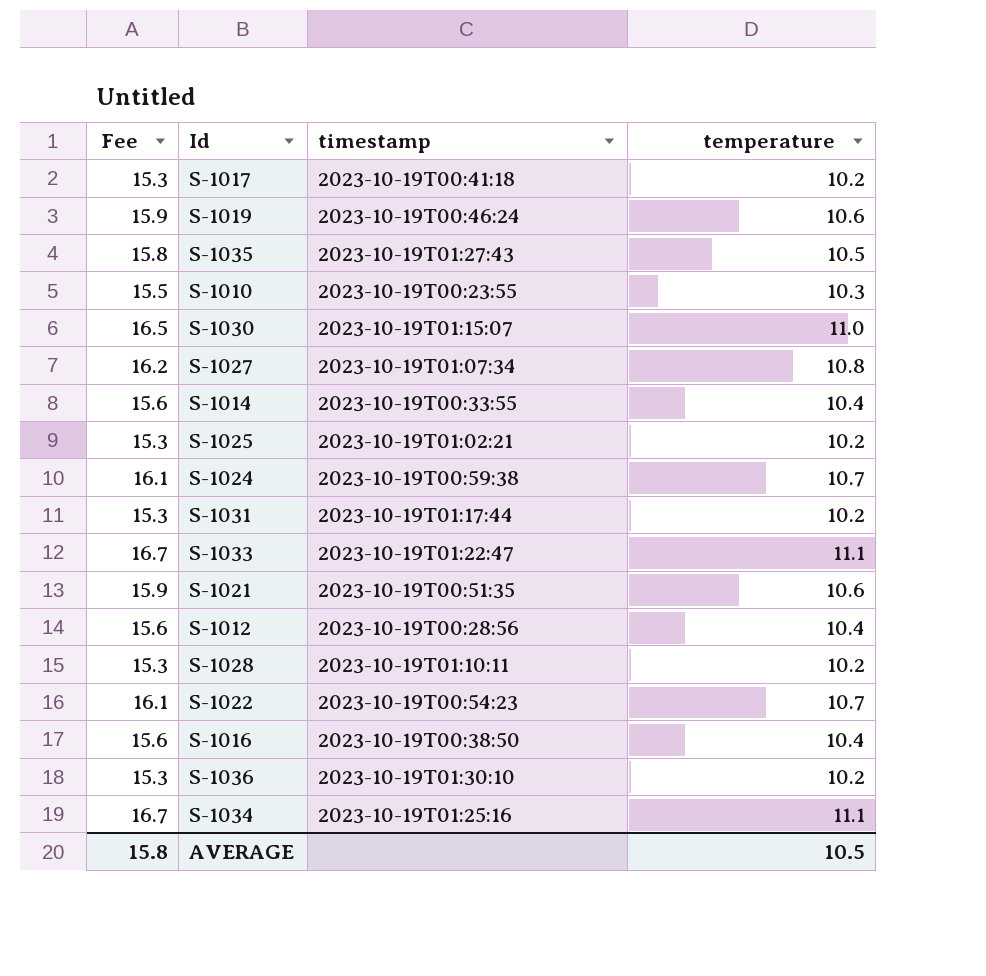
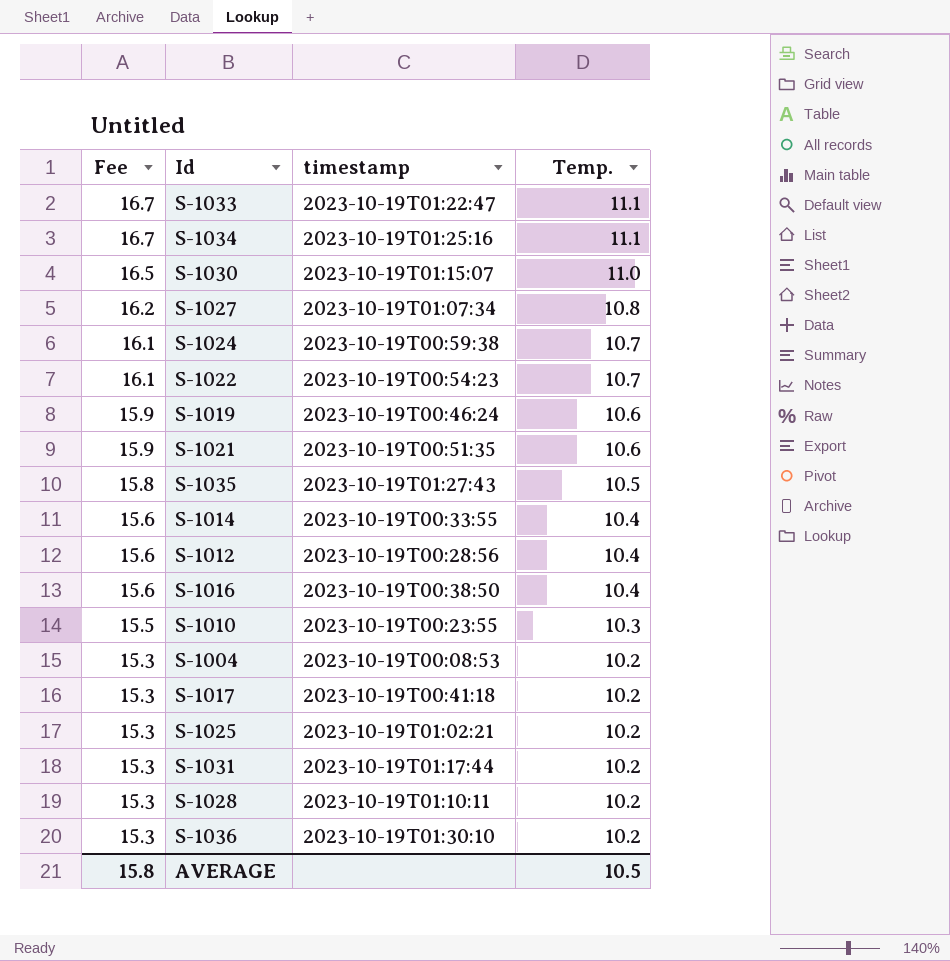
row order: none -> Fee descending
column name: temperature -> Temp.
row S-1004: none -> 15.3 | 2023-10-19T00:08:53 | 10.2

